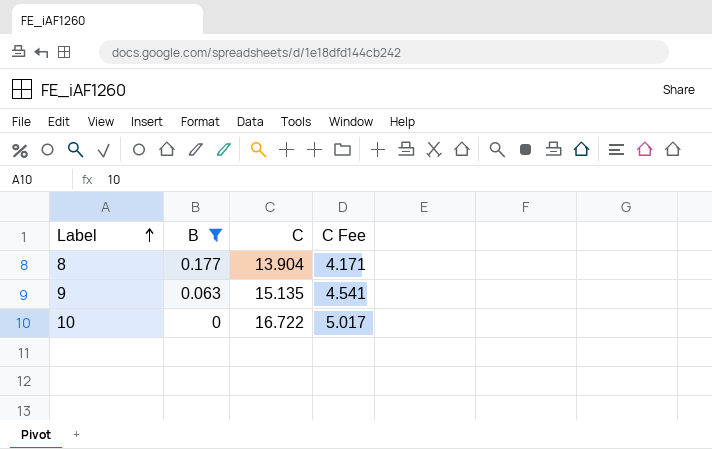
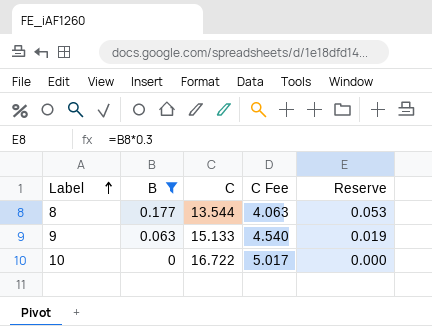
column Reserve | formula: none -> [B] * 0.3
8 | C: 13.904 -> 13.544
8 | C Fee: 4.171 -> 4.063
9 | C: 15.135 -> 15.133
9 | C Fee: 4.541 -> 4.540

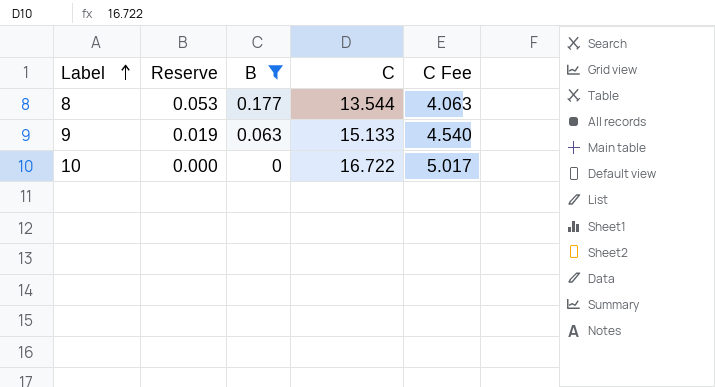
column Reserve | position: 5 -> 2

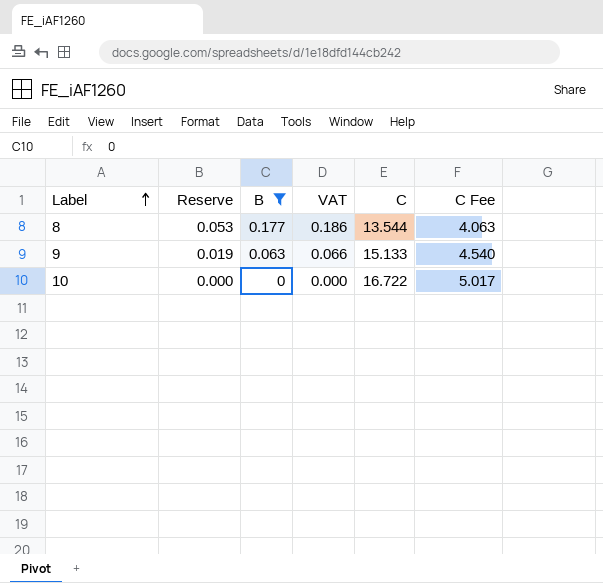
column VAT | formula: none -> [B] * 1.05

